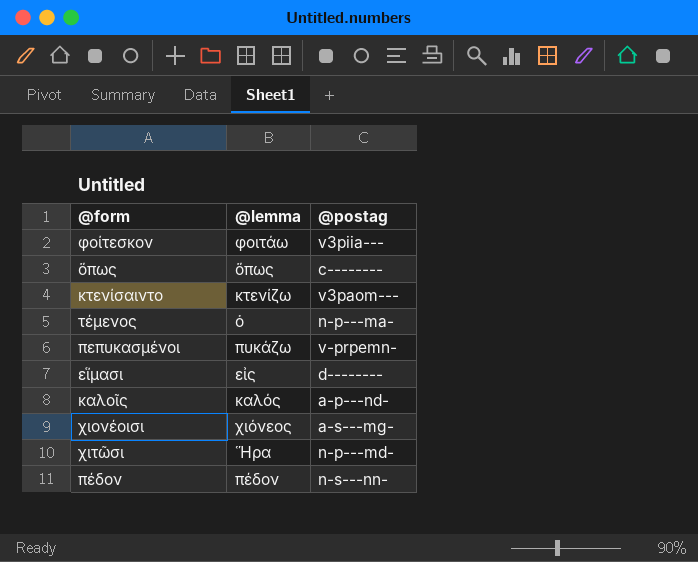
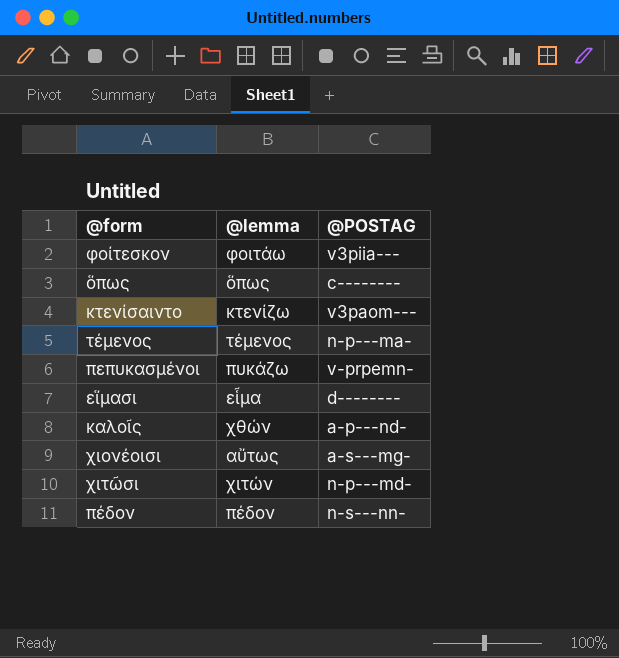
column name: @postag -> @POSTAG
τέμενος | @lemma: ὁ -> τέμενος
εἵμασι | @lemma: εἰς -> εἷμα
καλοῖς | @lemma: καλός -> χθών
χιονέοισι | @lemma: χιόνεος -> αὔτως
χιτῶσι | @lemma: Ἥρα -> χιτών

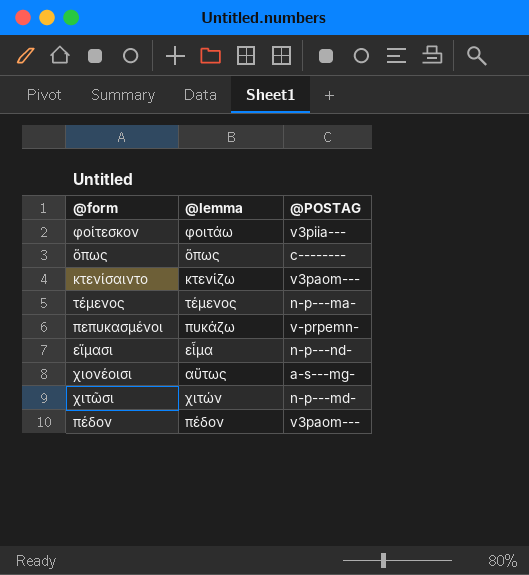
row καλοῖς: χθών | a-p---nd- -> none
εἵμασι | @POSTAG: d-------- -> n-p---nd-
πέδον | @POSTAG: n-s---nn- -> v3paom---

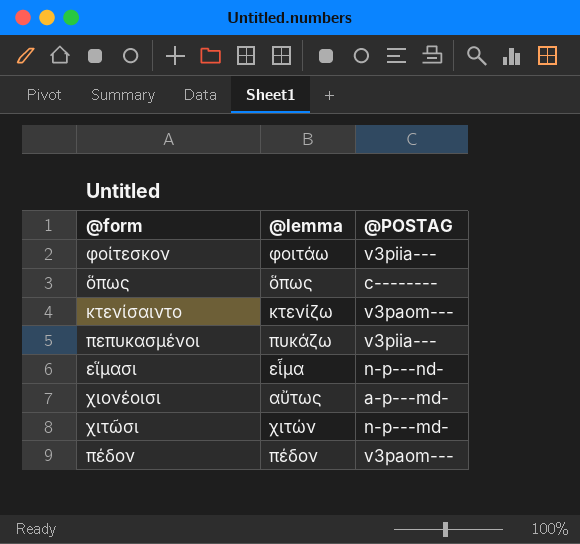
row τέμενος: τέμενος | n-p---ma- -> none
πεπυκασμένοι | @POSTAG: v-prpemn- -> v3piia---
χιονέοισι | @POSTAG: a-s---mg- -> a-p---md-

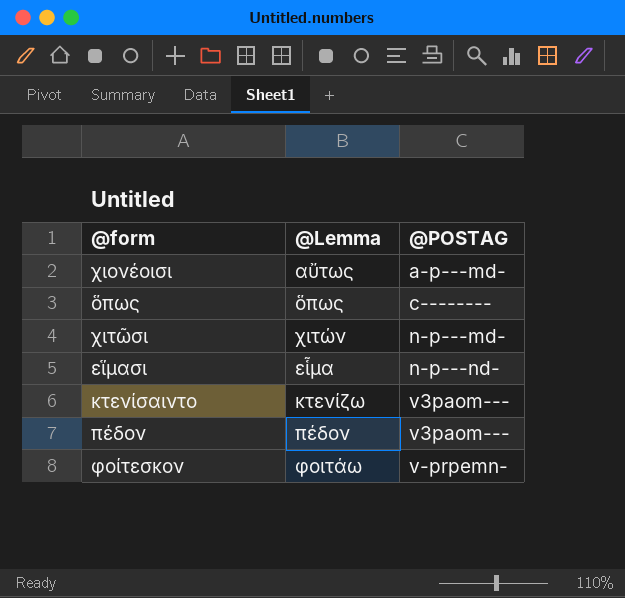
row order: none -> @POSTAG ascending
column name: @lemma -> @Lemma
row πεπυκασμένοι: πυκάζω | v3piia--- -> none
φοίτεσκον | @POSTAG: v3piia--- -> v-prpemn-

